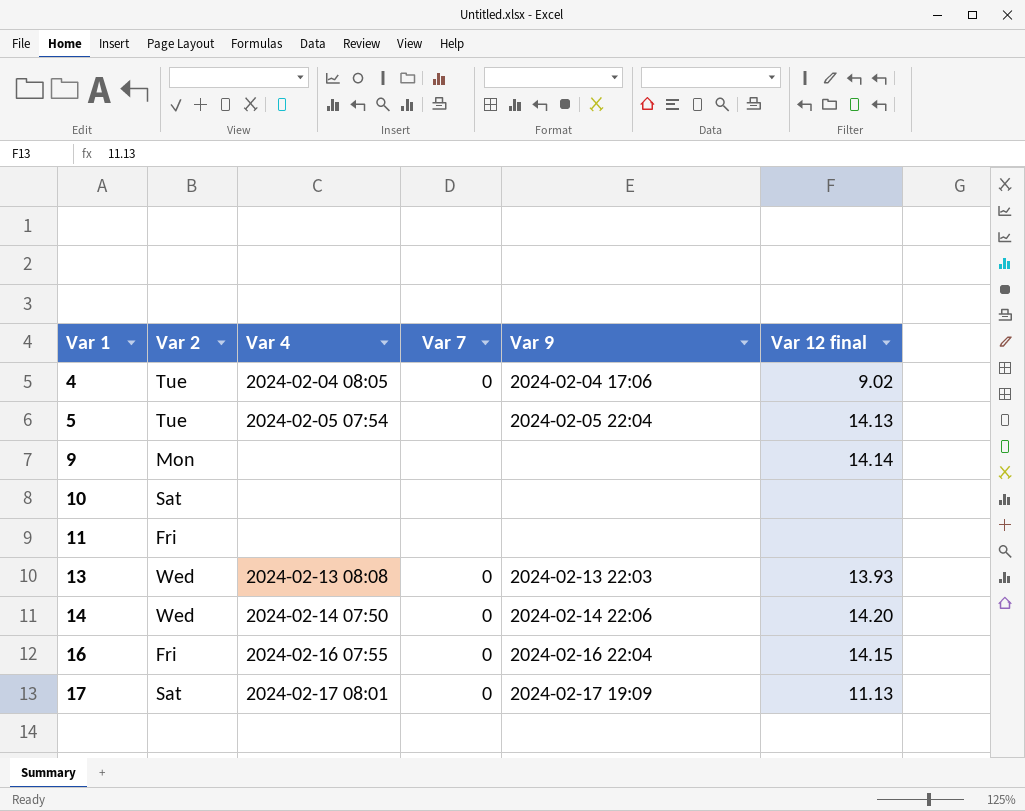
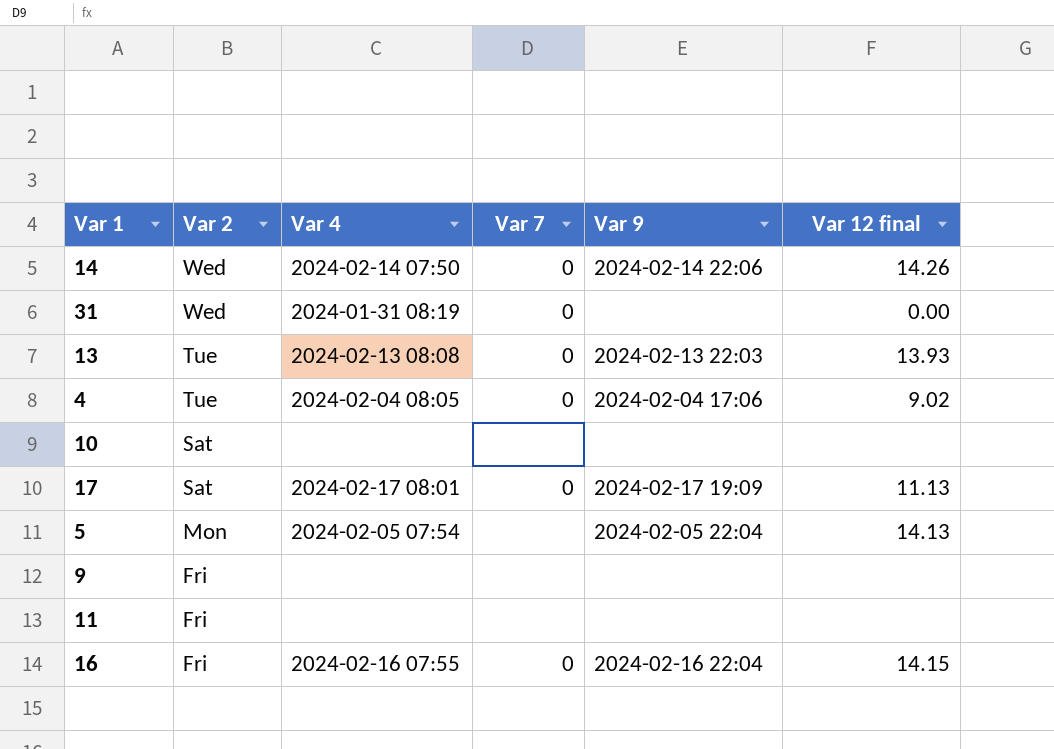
row order: Var 1 ascending -> Var 2 descending
14 | Var 12 final: 14.20 -> 14.26
row 31: none -> Wed | 2024-01-31 08:19 | 0 | none | 0.00
13 | Var 2: Wed -> Tue
5 | Var 2: Tue -> Mon
9 | Var 2: Mon -> Fri
9 | Var 12 final: 14.14 -> none

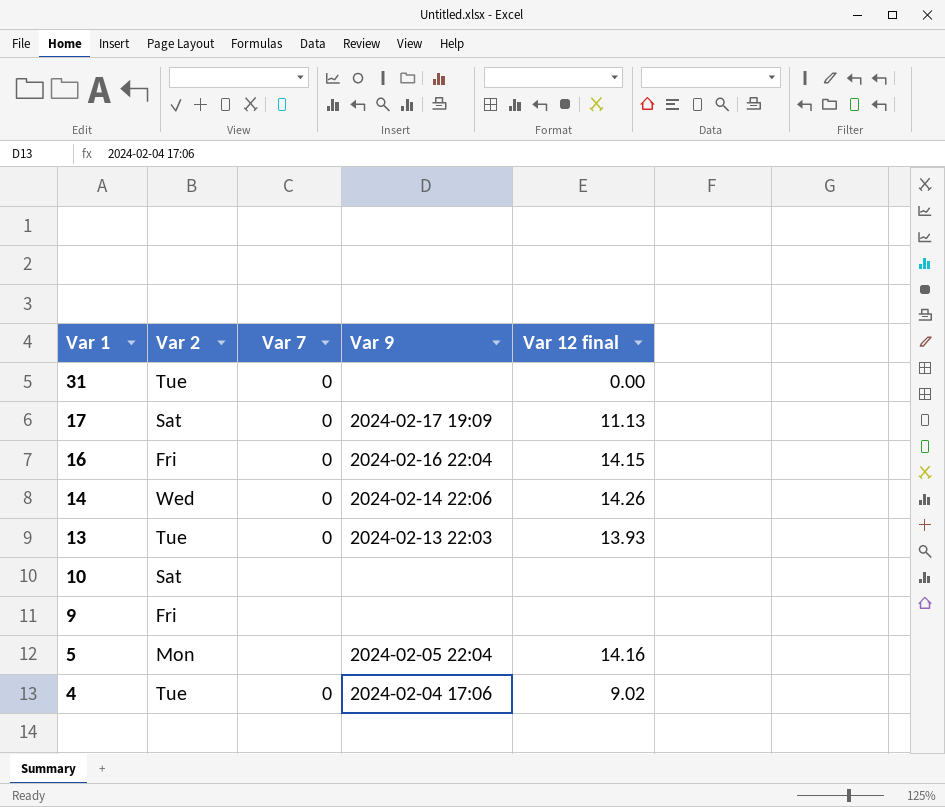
row order: Var 2 descending -> Var 1 descending
column Var 4 | position: 3 -> none
row 11: Fri | none | none | none | none -> none
31 | Var 2: Wed -> Tue
5 | Var 12 final: 14.13 -> 14.16

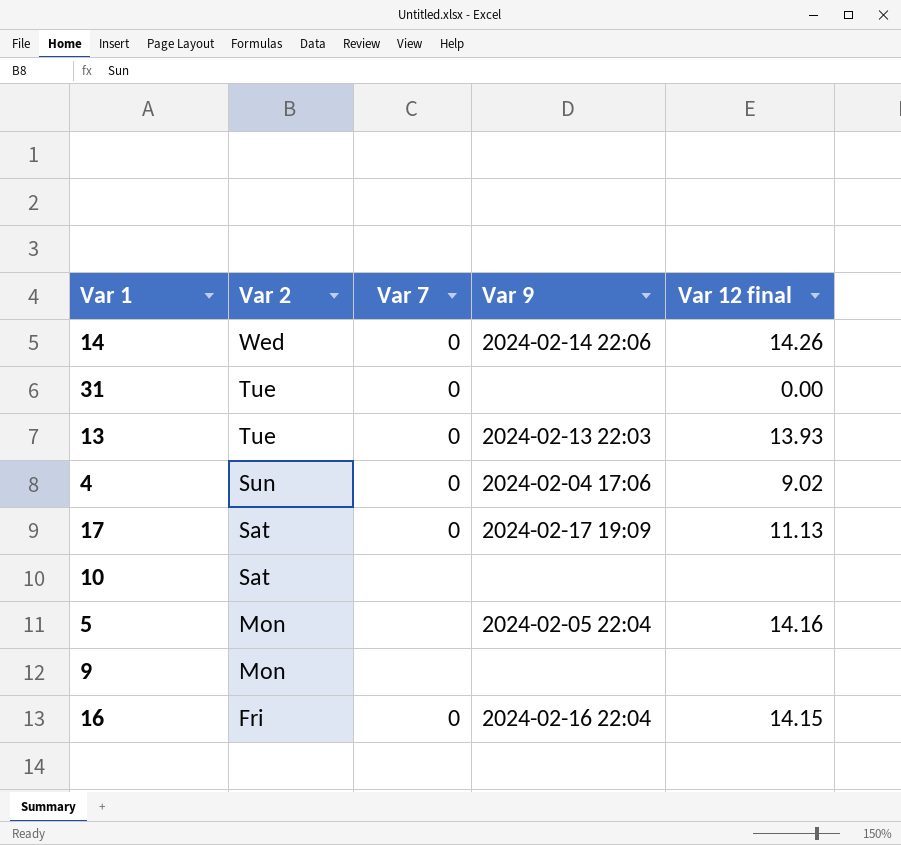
row order: Var 1 descending -> Var 2 descending
4 | Var 2: Tue -> Sun
9 | Var 2: Fri -> Mon

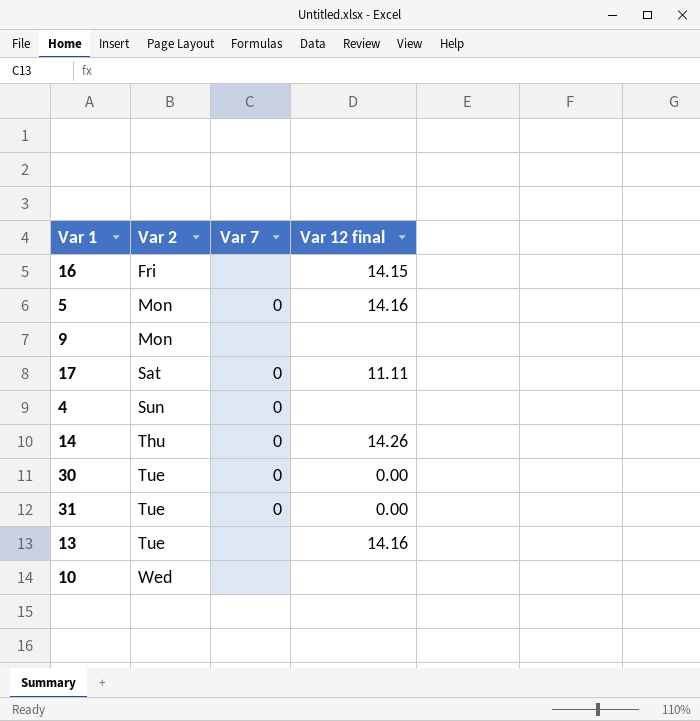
row order: Var 2 descending -> Var 2 ascending
column Var 9 | position: 4 -> none
16 | Var 7: 0 -> none
5 | Var 7: none -> 0
17 | Var 12 final: 11.13 -> 11.11
4 | Var 12 final: 9.02 -> none
14 | Var 2: Wed -> Thu
row 30: none -> Tue | 0 | 0.00
13 | Var 7: 0 -> none
13 | Var 12 final: 13.93 -> 14.16
10 | Var 2: Sat -> Wed

